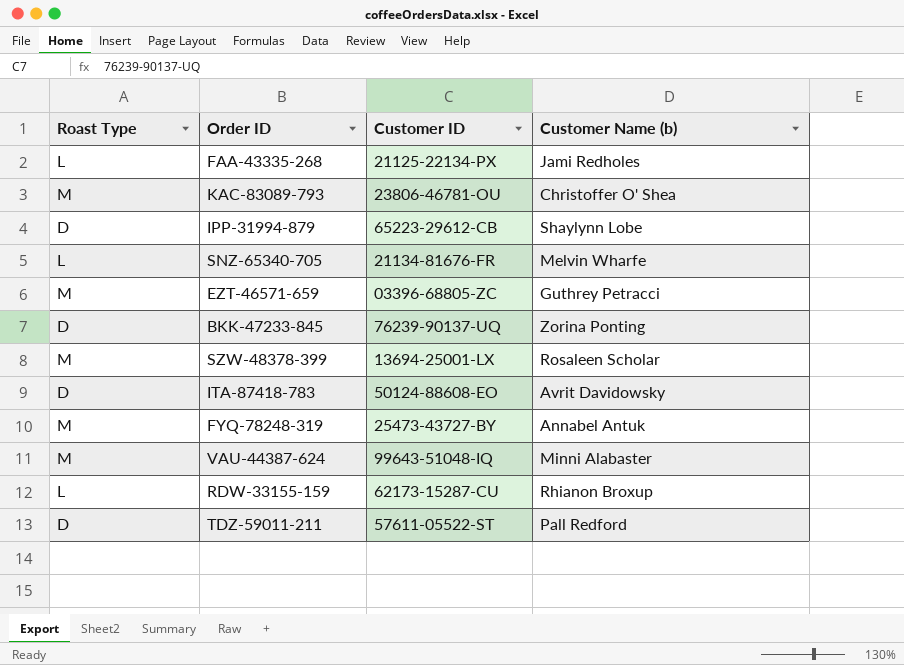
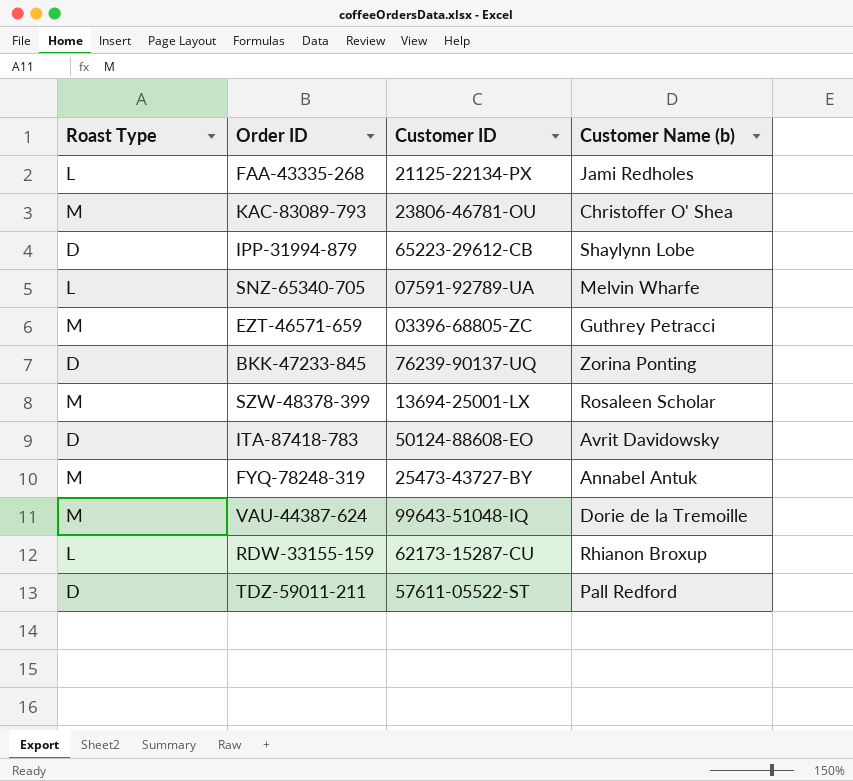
SNZ-65340-705 | Customer ID: 21134-81676-FR -> 07591-92789-UA
VAU-44387-624 | Customer Name (b): Minni Alabaster -> Dorie de la Tremoille

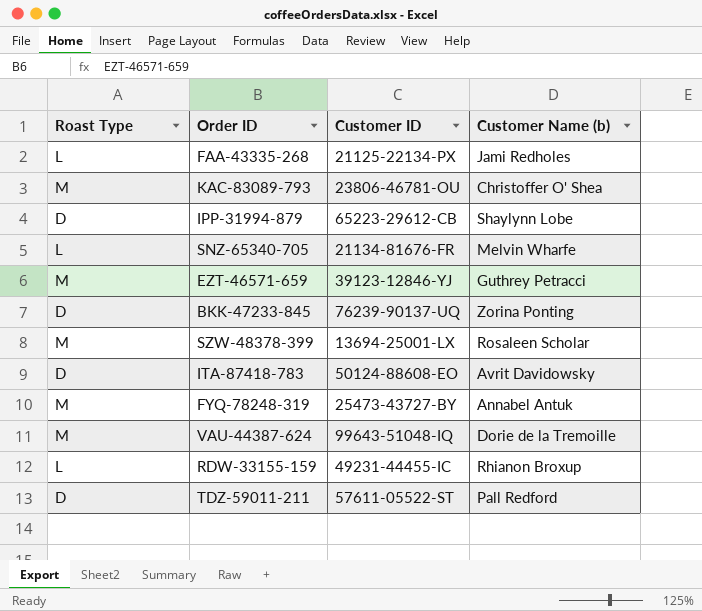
SNZ-65340-705 | Customer ID: 07591-92789-UA -> 21134-81676-FR
EZT-46571-659 | Customer ID: 03396-68805-ZC -> 39123-12846-YJ
RDW-33155-159 | Customer ID: 62173-15287-CU -> 49231-44455-IC

